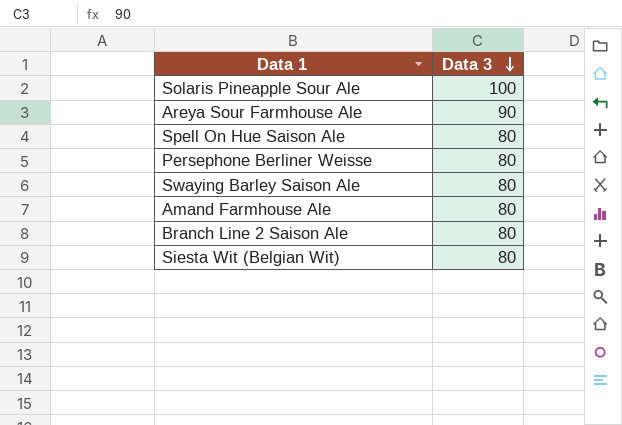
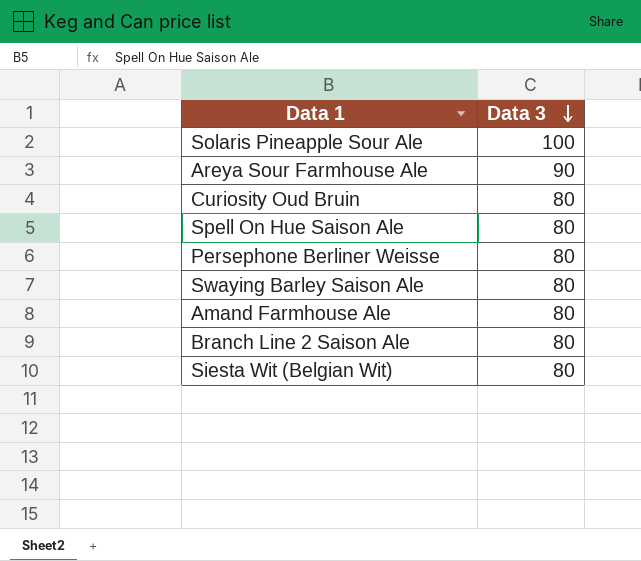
row Curiosity Oud Bruin: none -> 80

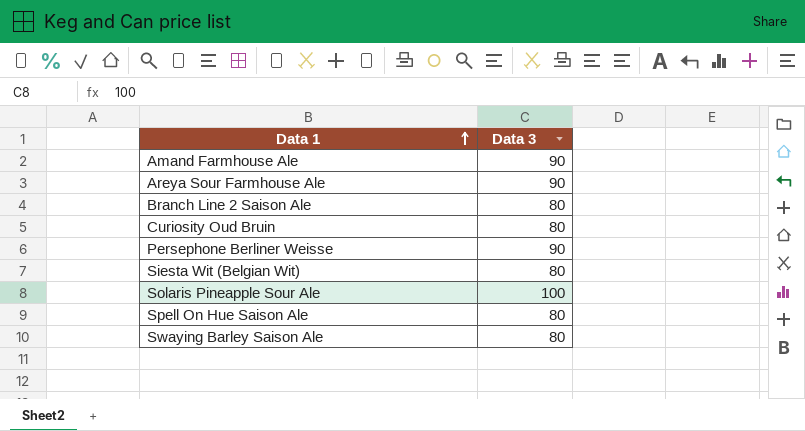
row order: Data 3 descending -> Data 1 ascending
Amand Farmhouse Ale | Data 3: 80 -> 90
Persephone Berliner Weisse | Data 3: 80 -> 90

